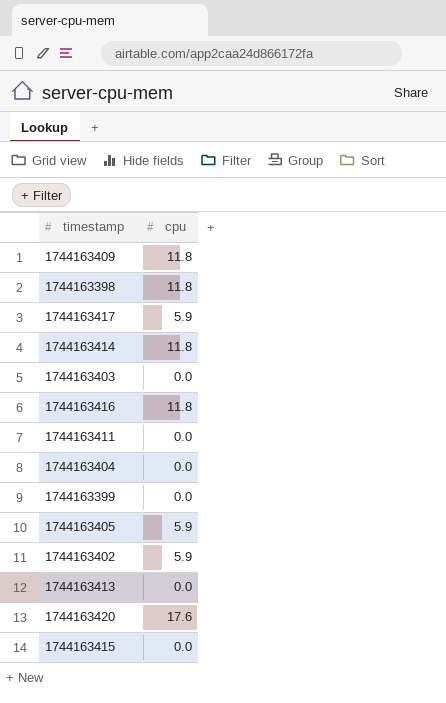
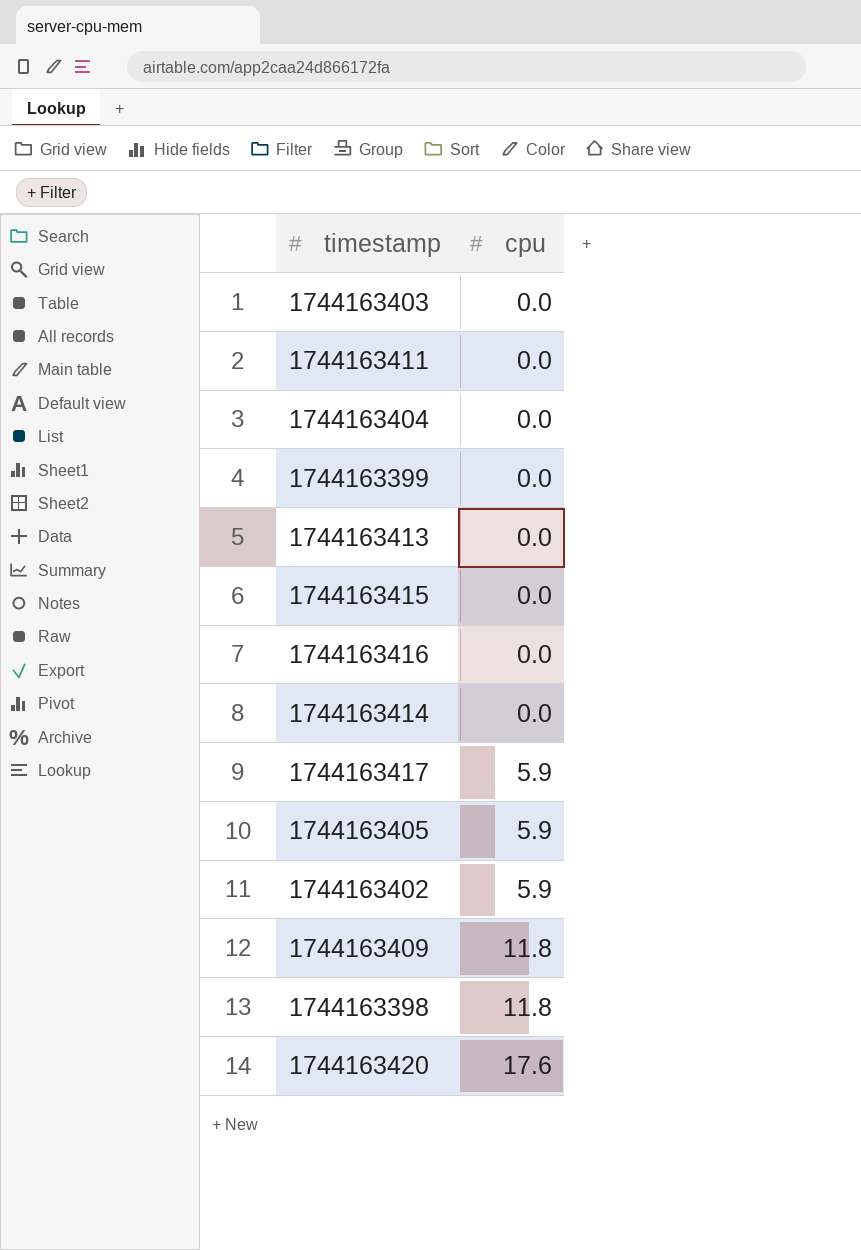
row order: none -> cpu ascending
1744163416 | cpu: 11.8 -> 0.0
1744163414 | cpu: 11.8 -> 0.0

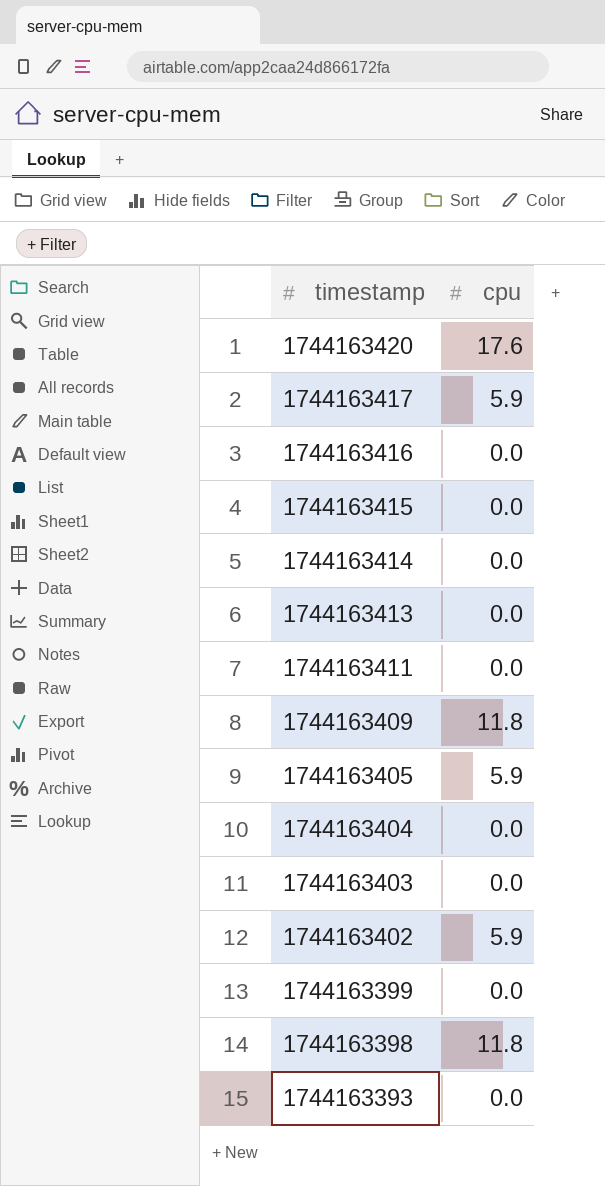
row order: cpu ascending -> timestamp descending
row 1744163393: none -> 0.0

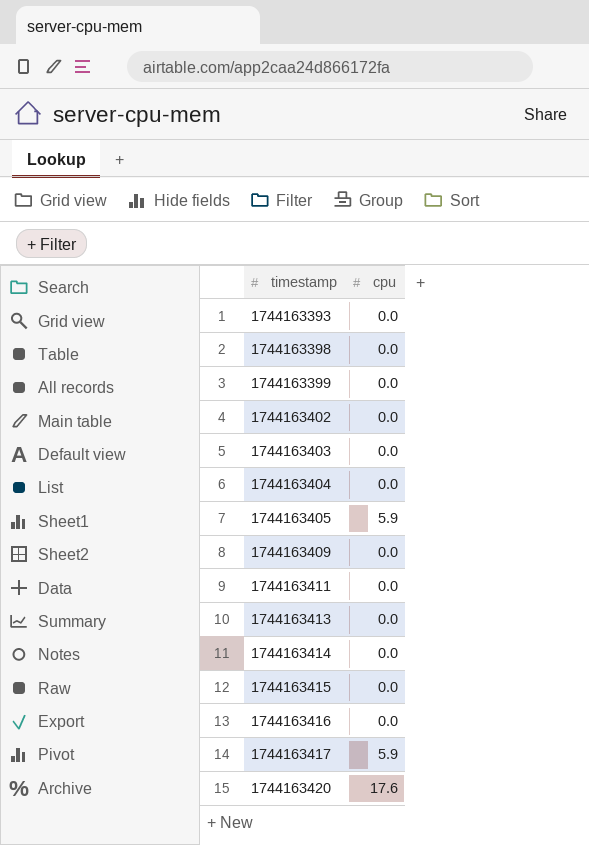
row order: timestamp descending -> timestamp ascending
1744163398 | cpu: 11.8 -> 0.0
1744163402 | cpu: 5.9 -> 0.0
1744163409 | cpu: 11.8 -> 0.0

